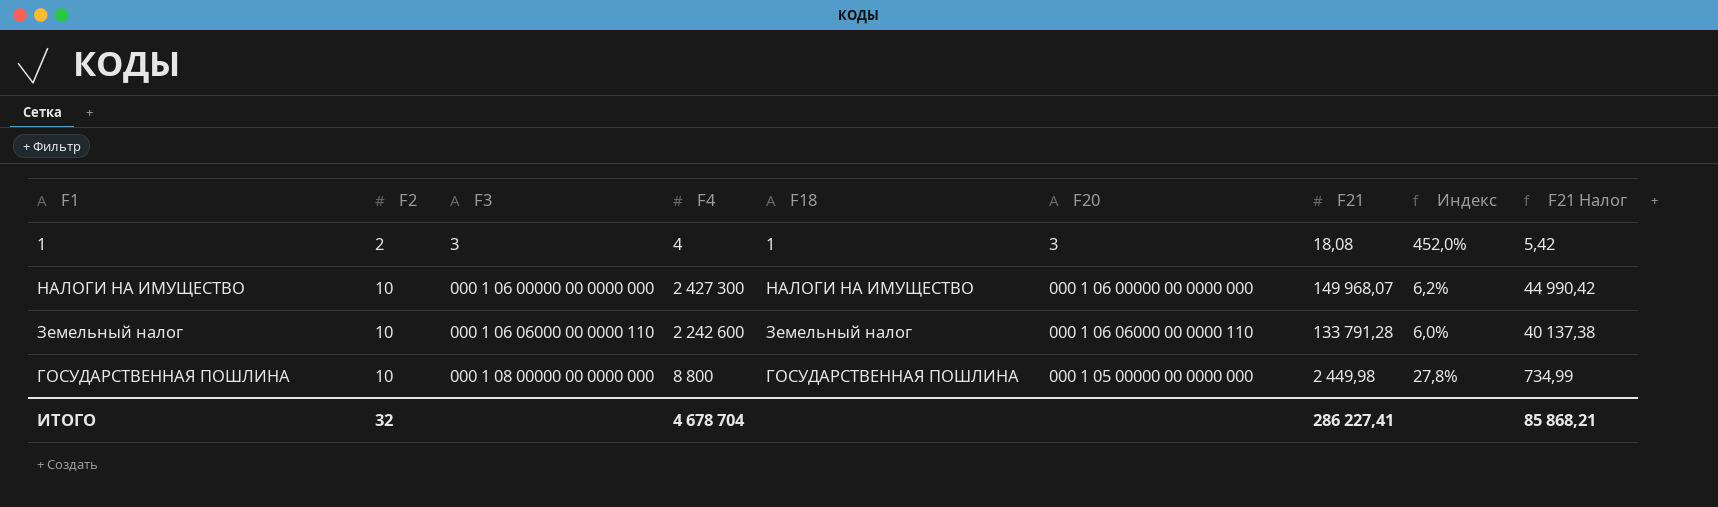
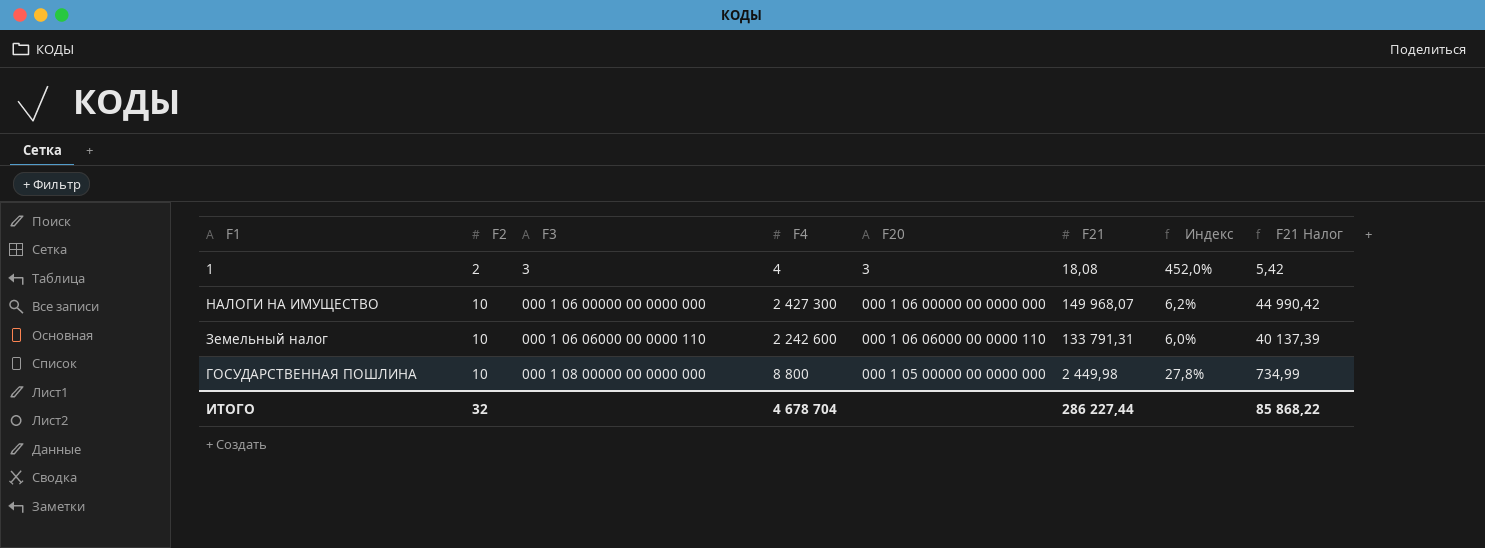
column F18 | position: 5 -> none
Земельный налог | F21: 133 791,28 -> 133 791,31
Земельный налог | F21 Налог: 40 137,38 -> 40 137,39
ИТОГО | F21: 286 227,41 -> 286 227,44
ИТОГО | F21 Налог: 85 868,21 -> 85 868,22

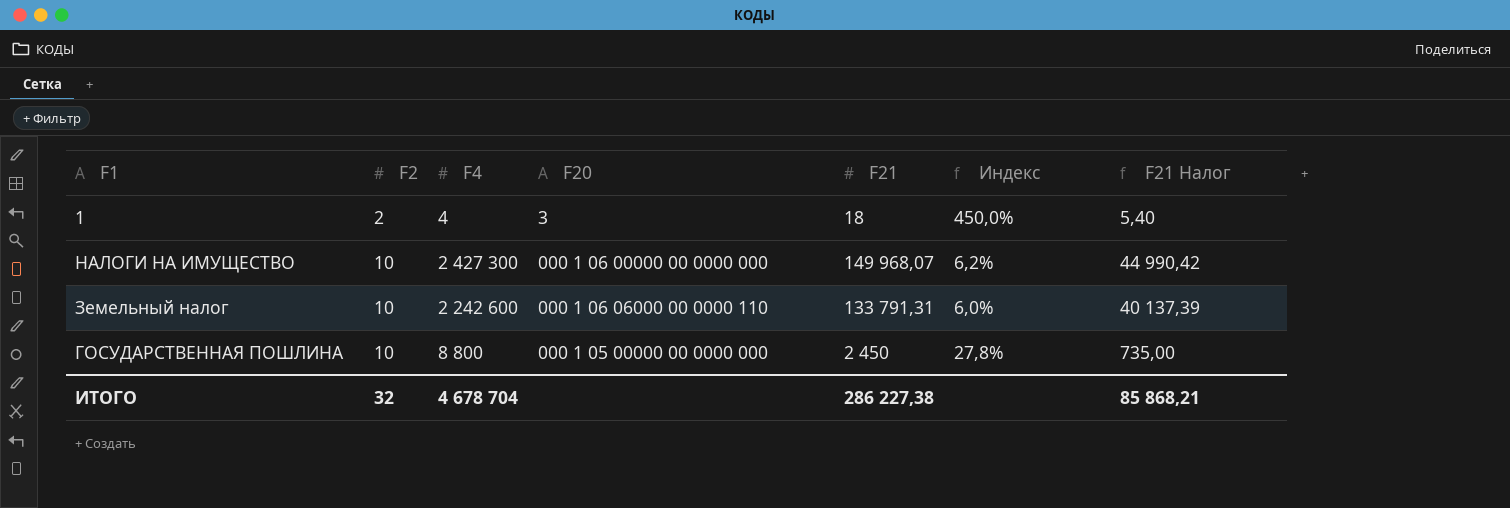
column F3 | position: 3 -> none
1 | F21: 18,08 -> 18
1 | Индекс: 452,0% -> 450,0%
1 | F21 Налог: 5,42 -> 5,40
ГОСУДАРСТВЕННАЯ ПОШЛИНА | F21: 2 449,98 -> 2 450
ГОСУДАРСТВЕННАЯ ПОШЛИНА | F21 Налог: 734,99 -> 735,00
ИТОГО | F21: 286 227,44 -> 286 227,38
ИТОГО | F21 Налог: 85 868,22 -> 85 868,21

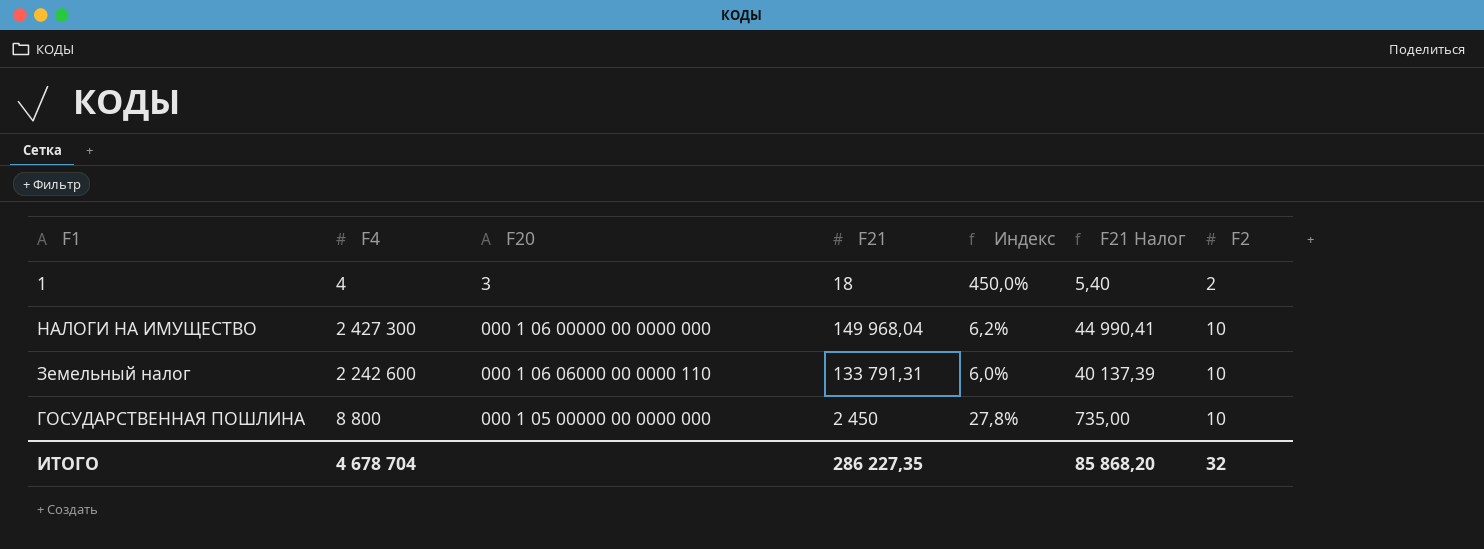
column F2 | position: 2 -> 7
НАЛОГИ НА ИМУЩЕСТВО | F21: 149 968,07 -> 149 968,04
НАЛОГИ НА ИМУЩЕСТВО | F21 Налог: 44 990,42 -> 44 990,41
ИТОГО | F21: 286 227,38 -> 286 227,35
ИТОГО | F21 Налог: 85 868,21 -> 85 868,20

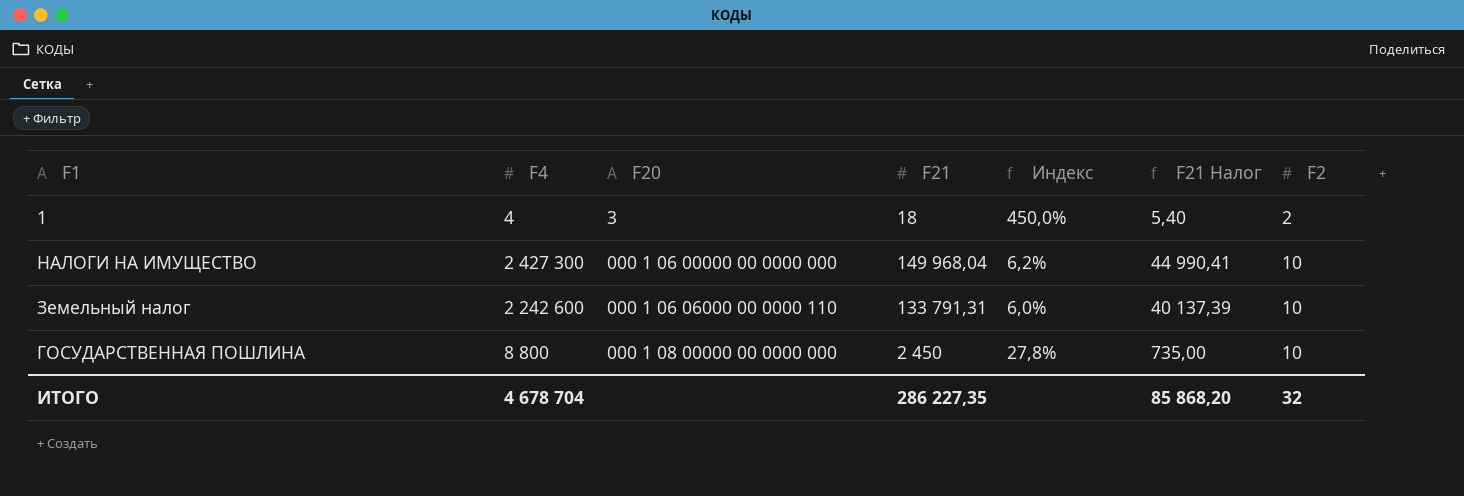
ГОСУДАРСТВЕННАЯ ПОШЛИНА | F20: 000 1 05 00000 00 0000 000 -> 000 1 08 00000 00 0000 000

